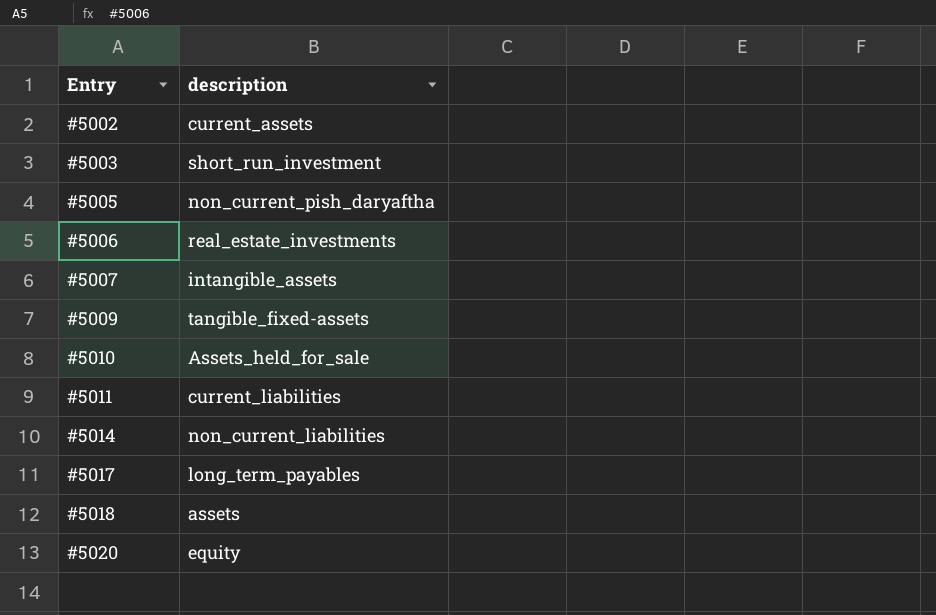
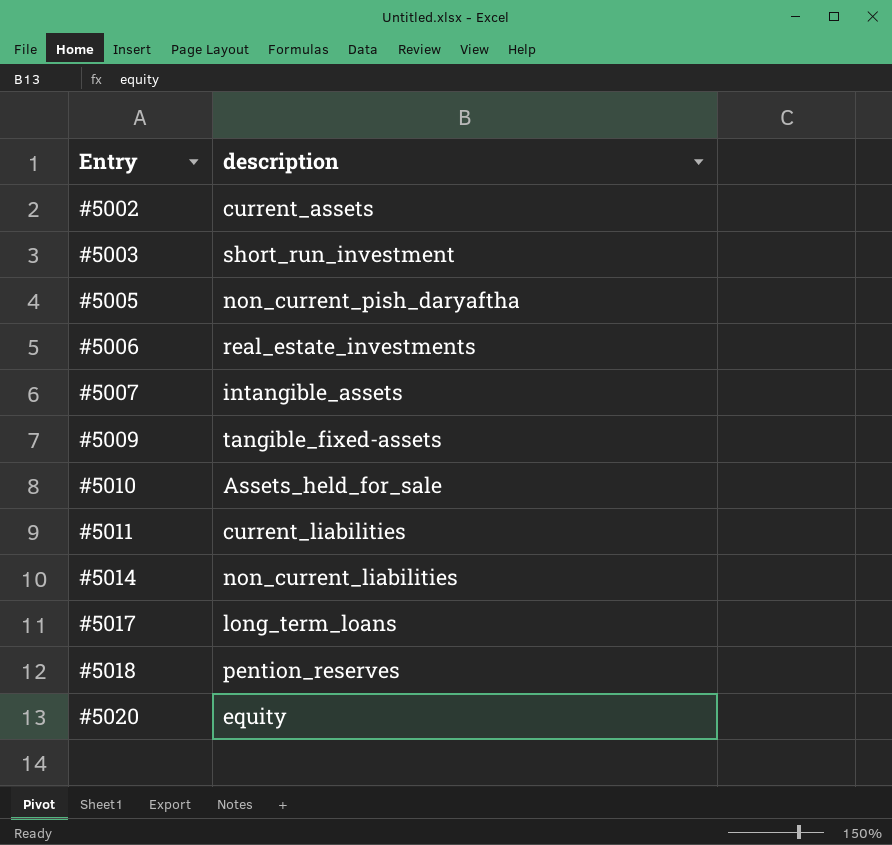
#5017 | description: long_term_payables -> long_term_loans
#5018 | description: assets -> pention_reserves

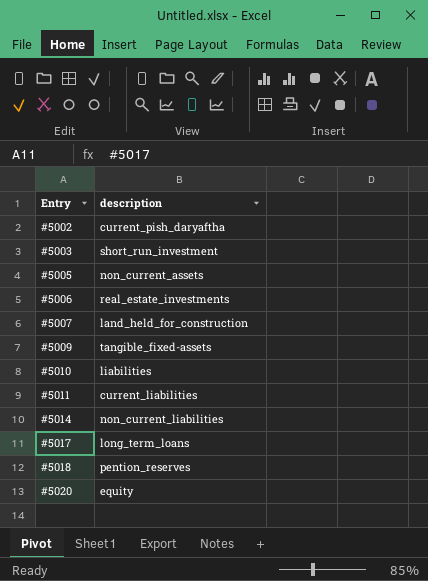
#5002 | description: current_assets -> current_pish_daryaftha
#5005 | description: non_current_pish_daryaftha -> non_current_assets
#5007 | description: intangible_assets -> land_held_for_construction
#5010 | description: Assets_held_for_sale -> liabilities

